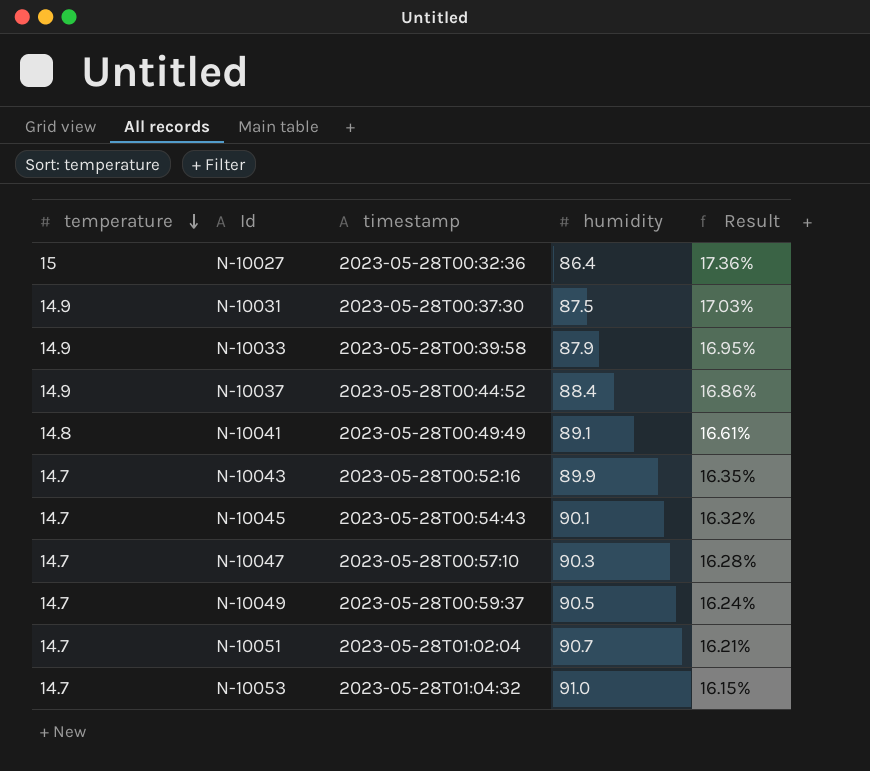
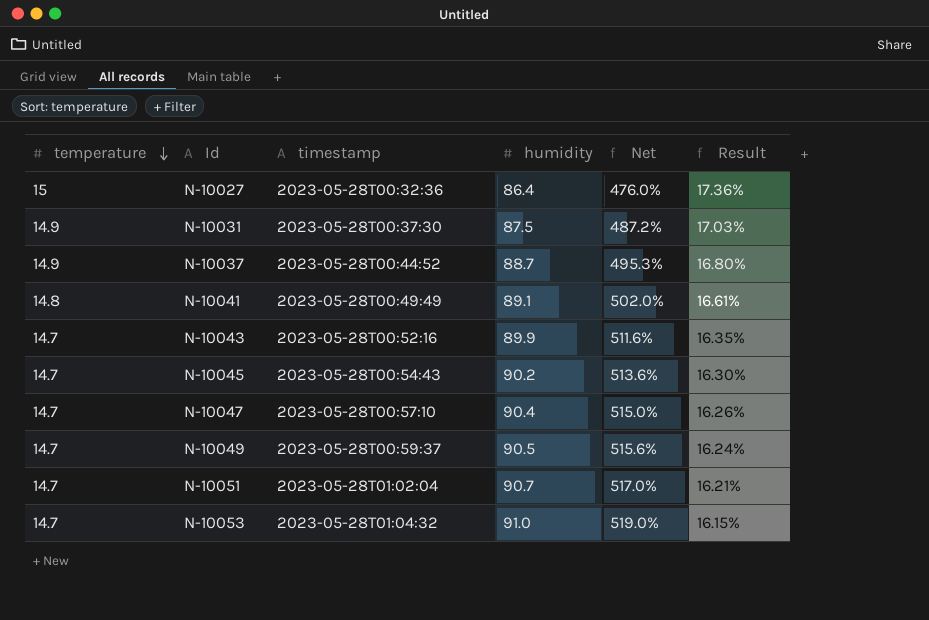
column Net | formula: none -> ([humidity] - [temperature]) / [temperature]
row N-10033: 14.9 | 2023-05-28T00:39:58 | 87.9 | 16.95% -> none
N-10037 | humidity: 88.4 -> 88.7
N-10037 | Result: 16.86% -> 16.80%
N-10045 | humidity: 90.1 -> 90.2
N-10045 | Result: 16.32% -> 16.30%
N-10047 | humidity: 90.3 -> 90.4
N-10047 | Result: 16.28% -> 16.26%

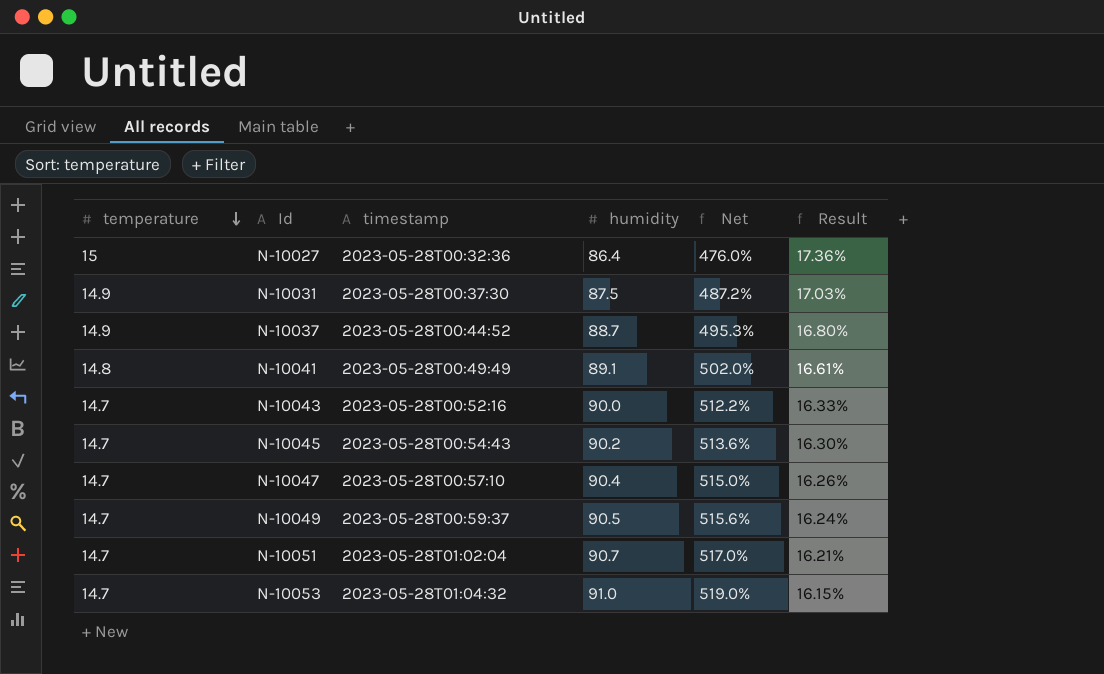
N-10043 | humidity: 89.9 -> 90.0
N-10043 | Net: 511.6% -> 512.2%
N-10043 | Result: 16.35% -> 16.33%

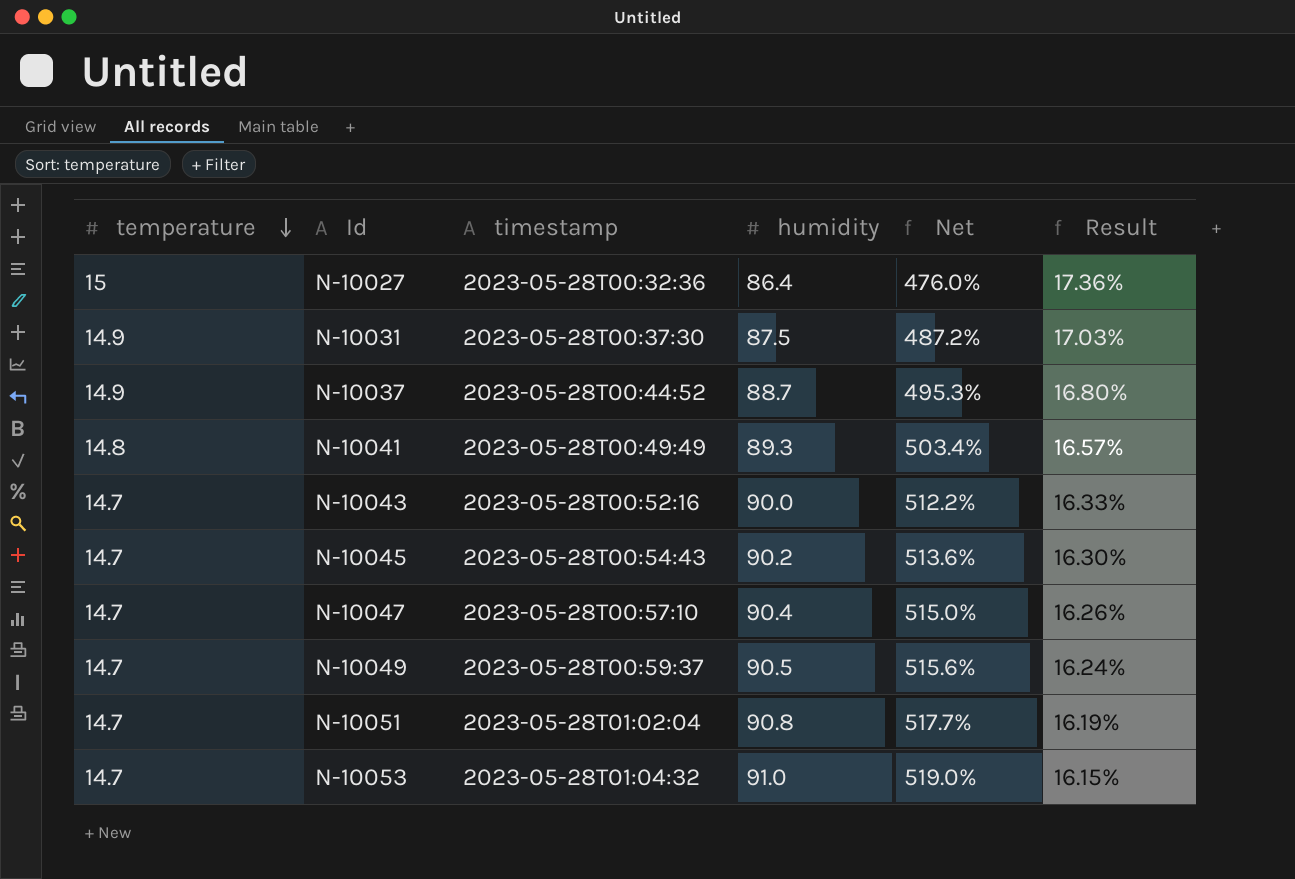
N-10041 | humidity: 89.1 -> 89.3
N-10041 | Net: 502.0% -> 503.4%
N-10041 | Result: 16.61% -> 16.57%
N-10051 | humidity: 90.7 -> 90.8
N-10051 | Net: 517.0% -> 517.7%
N-10051 | Result: 16.21% -> 16.19%

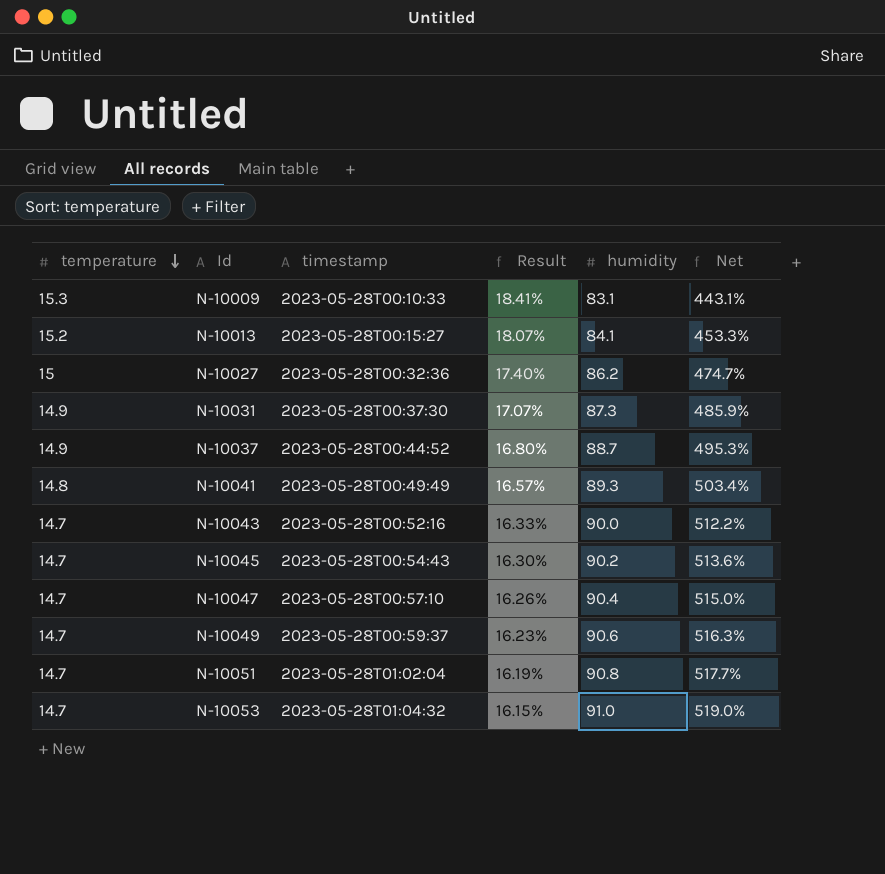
column Result | position: 6 -> 4
row N-10009: none -> 15.3 | 2023-05-28T00:10:33 | 18.41% | 83.1 | 443.1%
row N-10013: none -> 15.2 | 2023-05-28T00:15:27 | 18.07% | 84.1 | 453.3%
N-10027 | Result: 17.36% -> 17.40%
N-10027 | humidity: 86.4 -> 86.2
N-10027 | Net: 476.0% -> 474.7%
N-10031 | Result: 17.03% -> 17.07%
N-10031 | humidity: 87.5 -> 87.3
N-10031 | Net: 487.2% -> 485.9%
N-10049 | Result: 16.24% -> 16.23%
N-10049 | humidity: 90.5 -> 90.6
N-10049 | Net: 515.6% -> 516.3%

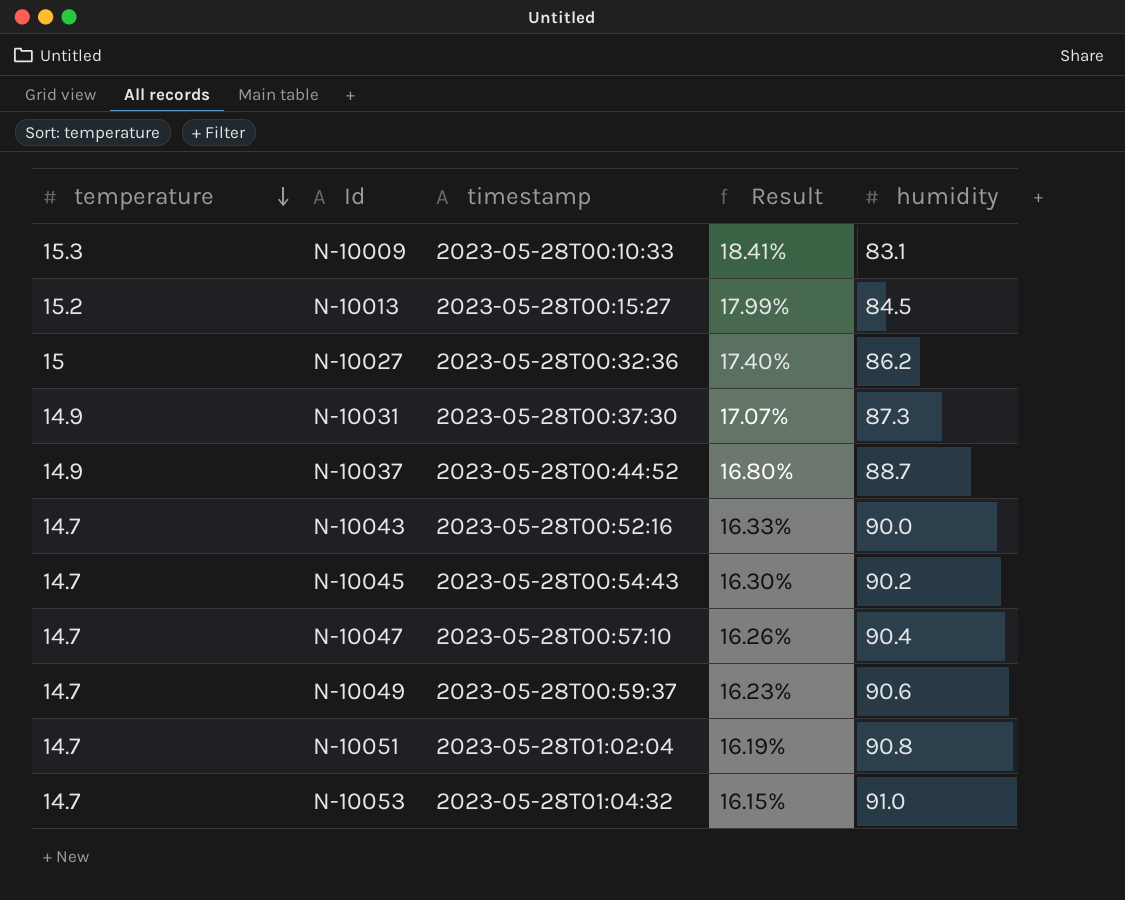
column Net | formula: ([humidity] - [temperature]) / [temperature] -> none
row N-10041: 14.8 | 2023-05-28T00:49:49 | 16.57% | 89.3 | 503.4% -> none
N-10013 | Result: 18.07% -> 17.99%
N-10013 | humidity: 84.1 -> 84.5

